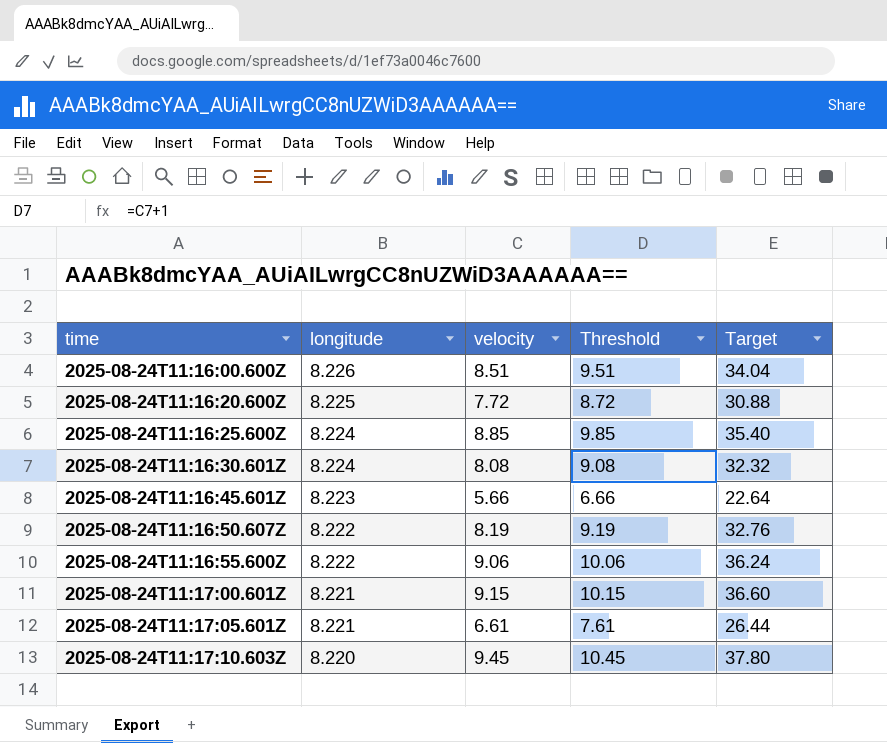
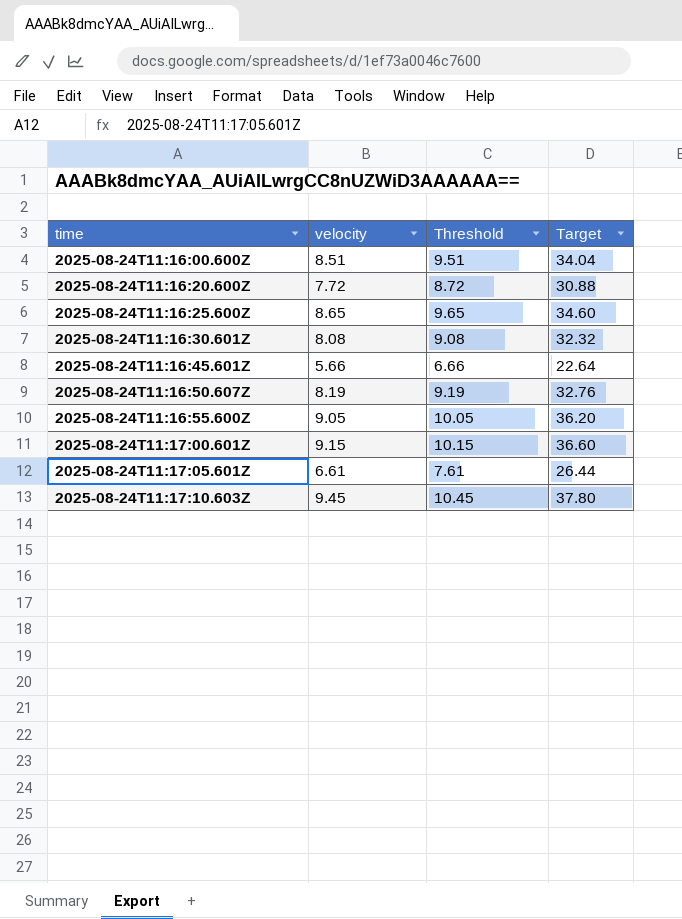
column longitude | position: 2 -> none
2025-08-24T11:16:25.600Z | velocity: 8.85 -> 8.65
2025-08-24T11:16:25.600Z | Threshold: 9.85 -> 9.65
2025-08-24T11:16:25.600Z | Target: 35.40 -> 34.60
2025-08-24T11:16:55.600Z | velocity: 9.06 -> 9.05
2025-08-24T11:16:55.600Z | Threshold: 10.06 -> 10.05
2025-08-24T11:16:55.600Z | Target: 36.24 -> 36.20

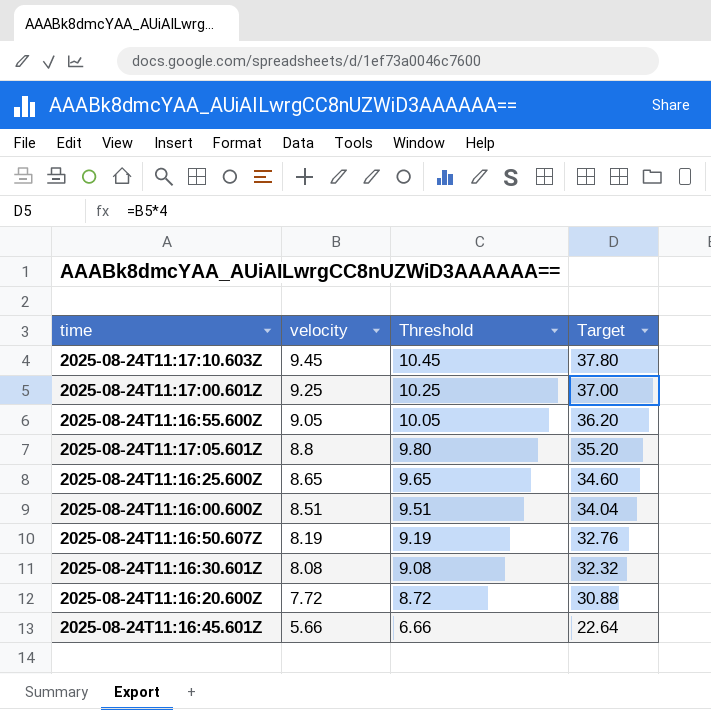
row order: time ascending -> velocity descending
2025-08-24T11:17:00.601Z | velocity: 9.15 -> 9.25
2025-08-24T11:17:00.601Z | Threshold: 10.15 -> 10.25
2025-08-24T11:17:00.601Z | Target: 36.60 -> 37.00
2025-08-24T11:17:05.601Z | velocity: 6.61 -> 8.8
2025-08-24T11:17:05.601Z | Threshold: 7.61 -> 9.80
2025-08-24T11:17:05.601Z | Target: 26.44 -> 35.20

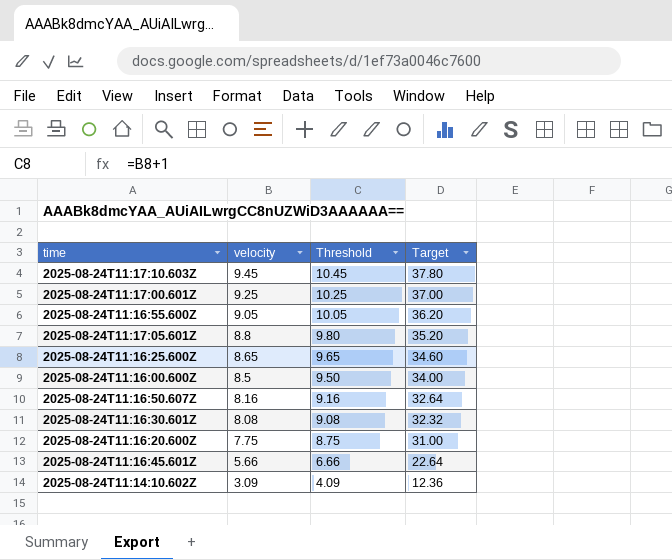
2025-08-24T11:16:00.600Z | velocity: 8.51 -> 8.5
2025-08-24T11:16:00.600Z | Threshold: 9.51 -> 9.50
2025-08-24T11:16:00.600Z | Target: 34.04 -> 34.00
2025-08-24T11:16:50.607Z | velocity: 8.19 -> 8.16
2025-08-24T11:16:50.607Z | Threshold: 9.19 -> 9.16
2025-08-24T11:16:50.607Z | Target: 32.76 -> 32.64
2025-08-24T11:16:20.600Z | velocity: 7.72 -> 7.75
2025-08-24T11:16:20.600Z | Threshold: 8.72 -> 8.75
2025-08-24T11:16:20.600Z | Target: 30.88 -> 31.00
row 2025-08-24T11:14:10.602Z: none -> 3.09 | 4.09 | 12.36

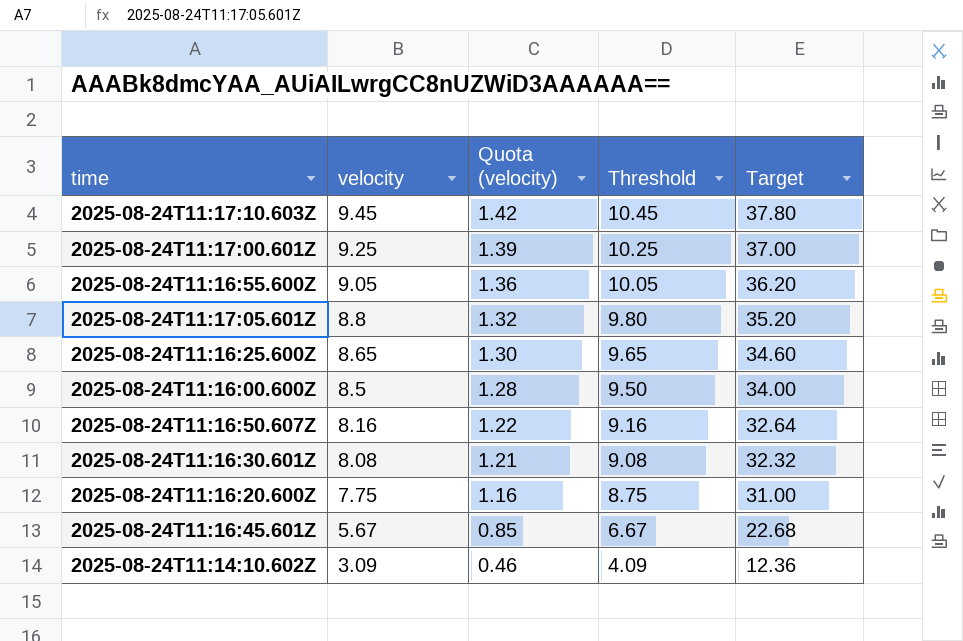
column Quota (velocity) | formula: none -> [velocity] * 0.15
2025-08-24T11:16:45.601Z | velocity: 5.66 -> 5.67
2025-08-24T11:16:45.601Z | Threshold: 6.66 -> 6.67
2025-08-24T11:16:45.601Z | Target: 22.64 -> 22.68

